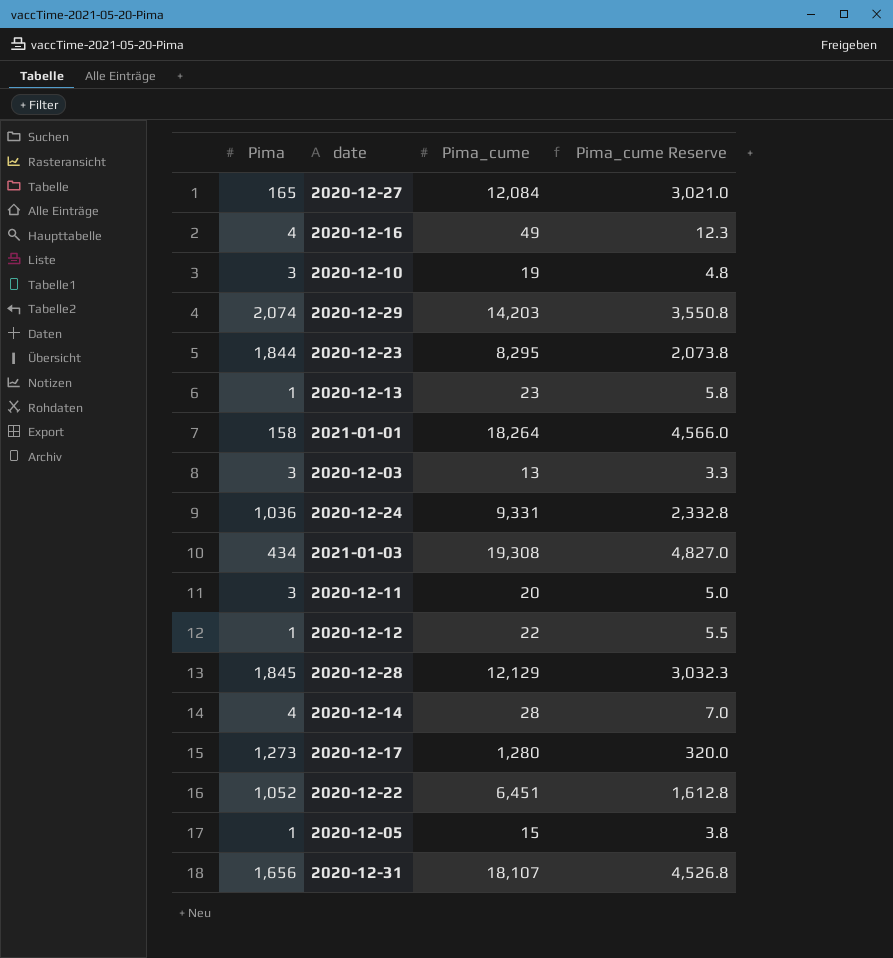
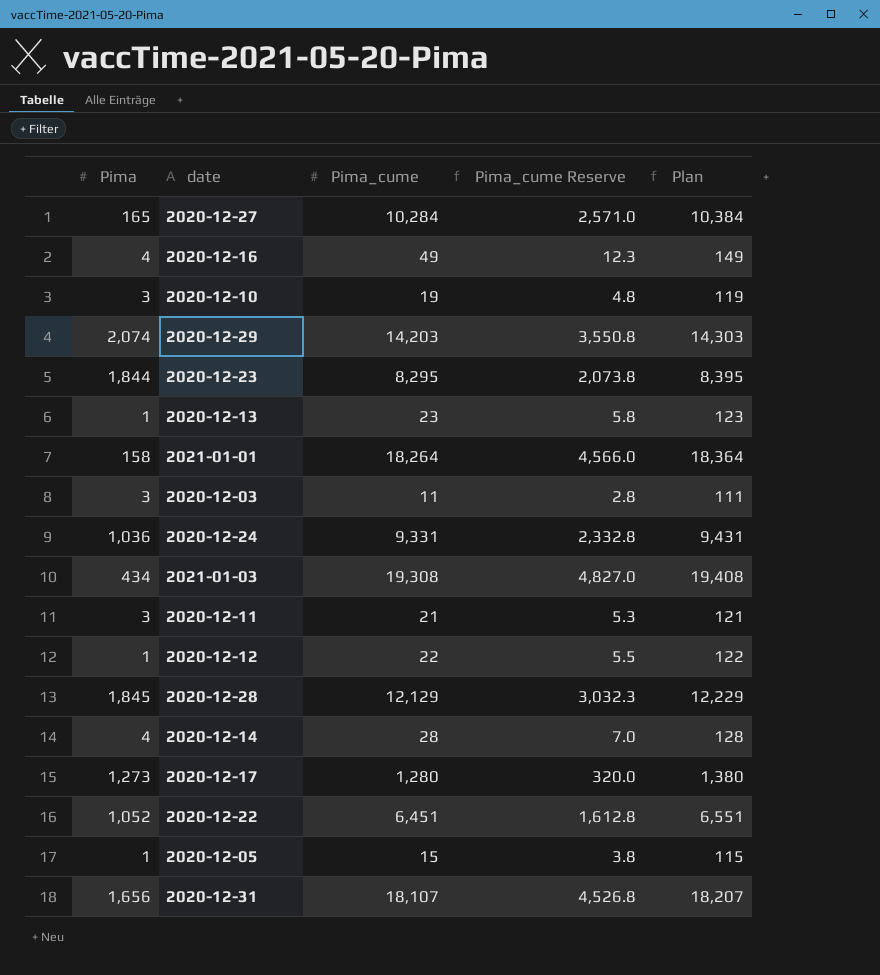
column Plan | formula: none -> [Pima_cume] + 100
2020-12-27 | Pima_cume: 12,084 -> 10,284
2020-12-27 | Pima_cume Reserve: 3,021.0 -> 2,571.0
2020-12-03 | Pima_cume: 13 -> 11
2020-12-03 | Pima_cume Reserve: 3.3 -> 2.8
2020-12-11 | Pima_cume: 20 -> 21
2020-12-11 | Pima_cume Reserve: 5.0 -> 5.3

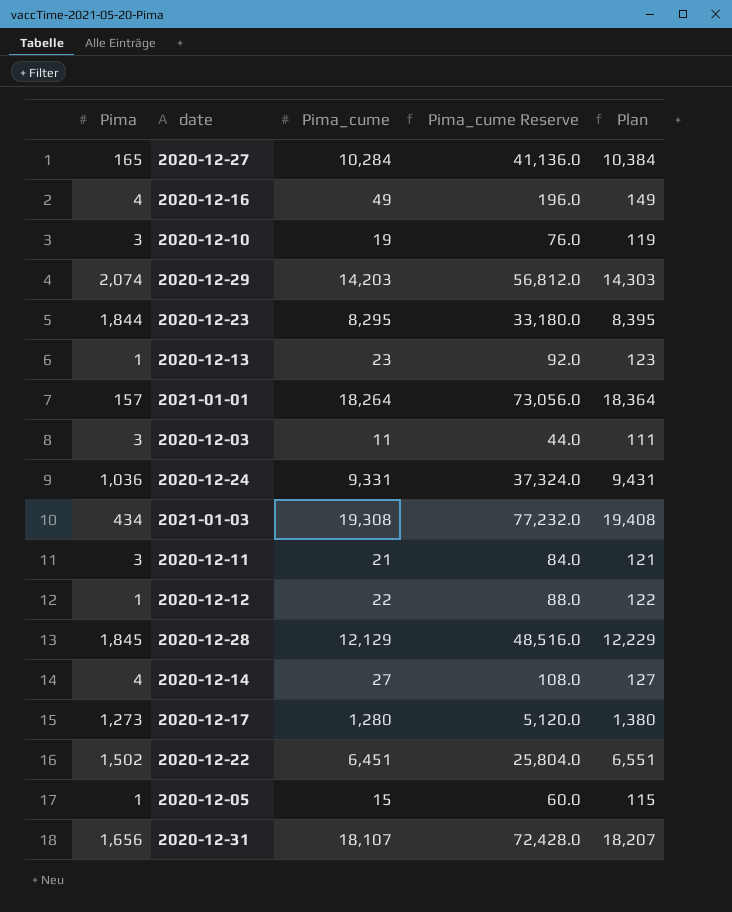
column Pima_cume Reserve | formula: [Pima_cume] * 0.25 -> [Pima_cume] * 4
2021-01-01 | Pima: 158 -> 157
2020-12-14 | Pima_cume: 28 -> 27
2020-12-14 | Plan: 128 -> 127
2020-12-22 | Pima: 1,052 -> 1,502

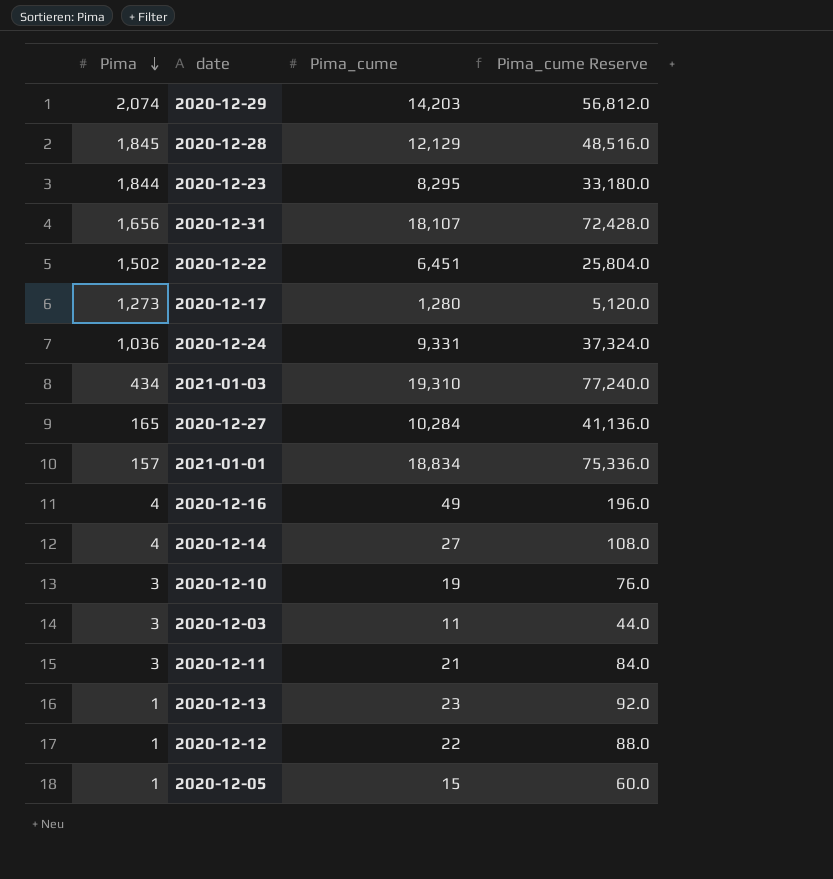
row order: none -> Pima descending
column Plan | formula: [Pima_cume] + 100 -> none
2021-01-03 | Pima_cume: 19,308 -> 19,310
2021-01-03 | Pima_cume Reserve: 77,232.0 -> 77,240.0
2021-01-01 | Pima_cume: 18,264 -> 18,834
2021-01-01 | Pima_cume Reserve: 73,056.0 -> 75,336.0

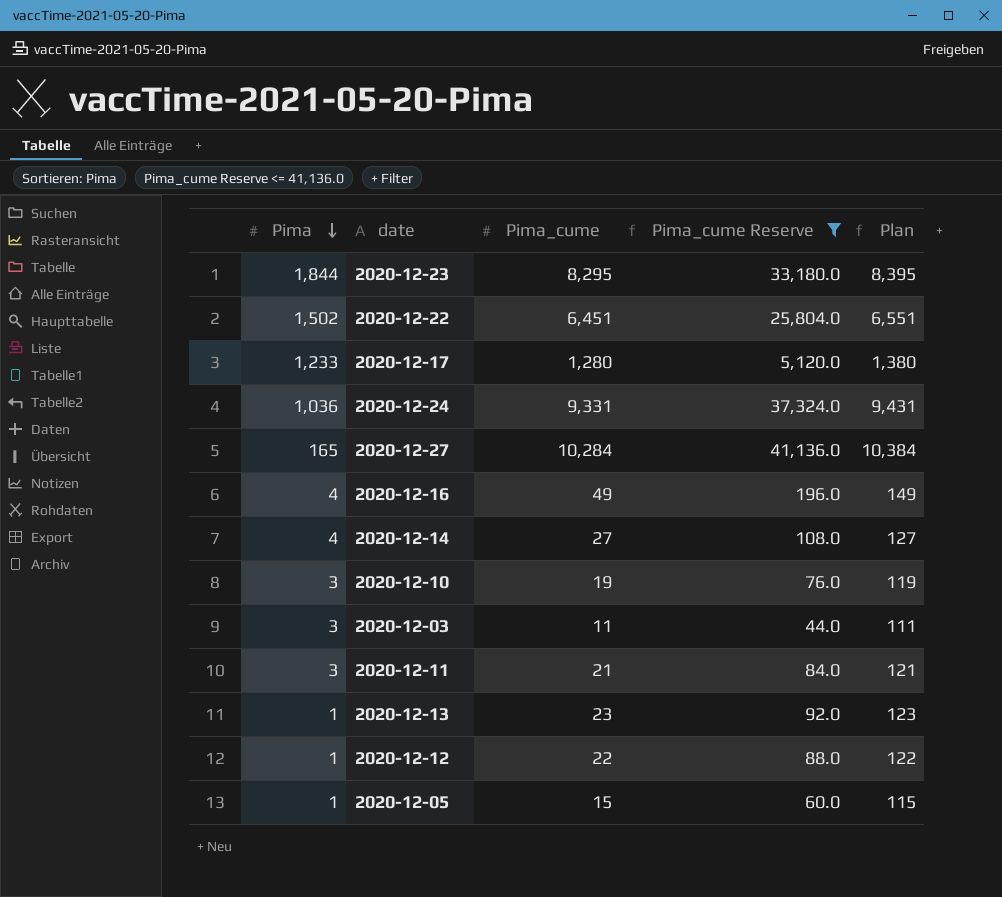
filter: none -> Pima_cume Reserve <= 41,136.0
column Plan | formula: none -> [Pima_cume] + 100
2020-12-17 | Pima: 1,273 -> 1,233

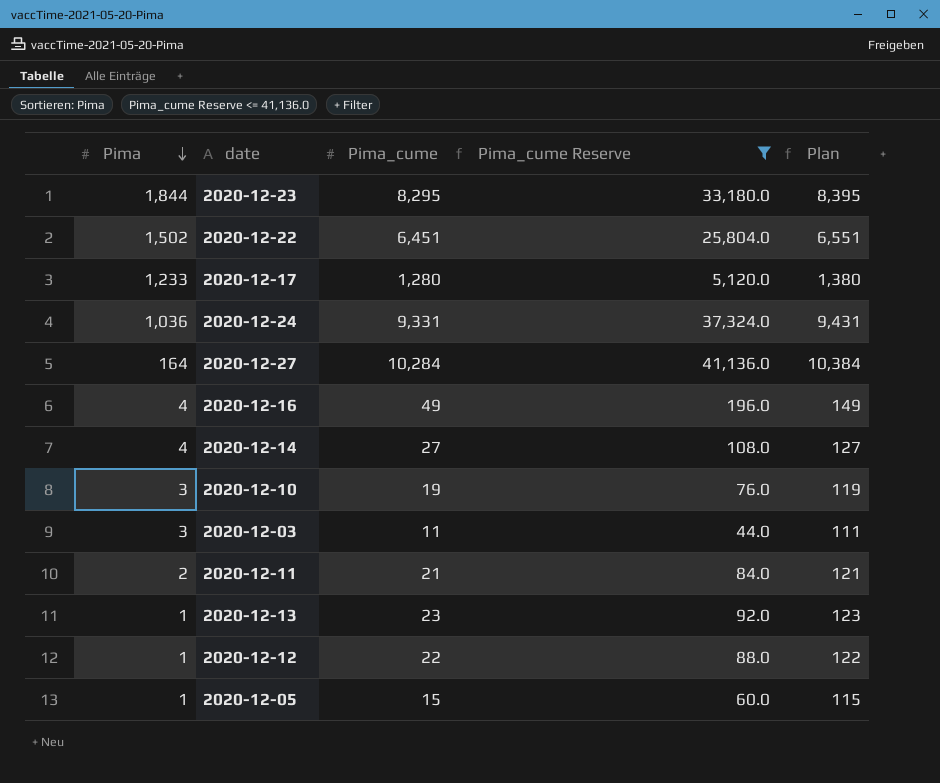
2020-12-27 | Pima: 165 -> 164
2020-12-11 | Pima: 3 -> 2

